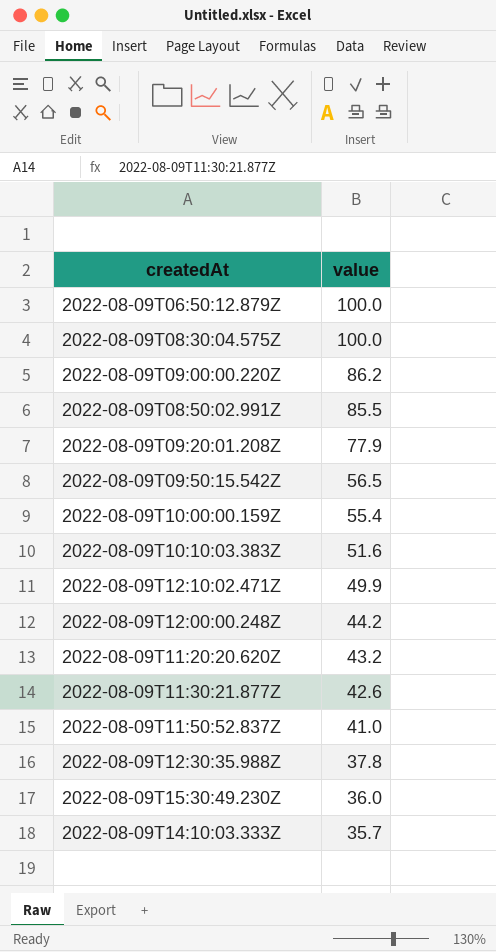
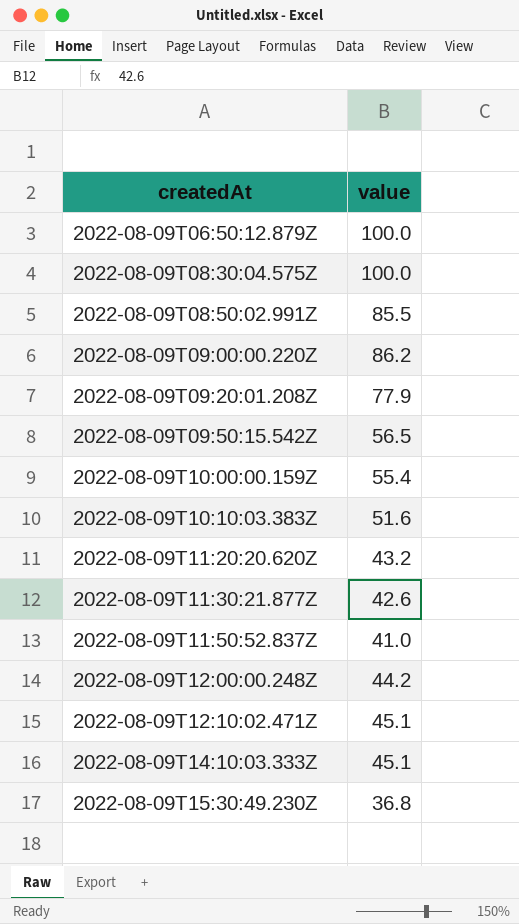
row order: value descending -> createdAt ascending
row 2022-08-09T12:30:35.988Z: 37.8 -> none
2022-08-09T12:10:02.471Z | value: 49.9 -> 45.1
2022-08-09T14:10:03.333Z | value: 35.7 -> 45.1
2022-08-09T15:30:49.230Z | value: 36.0 -> 36.8

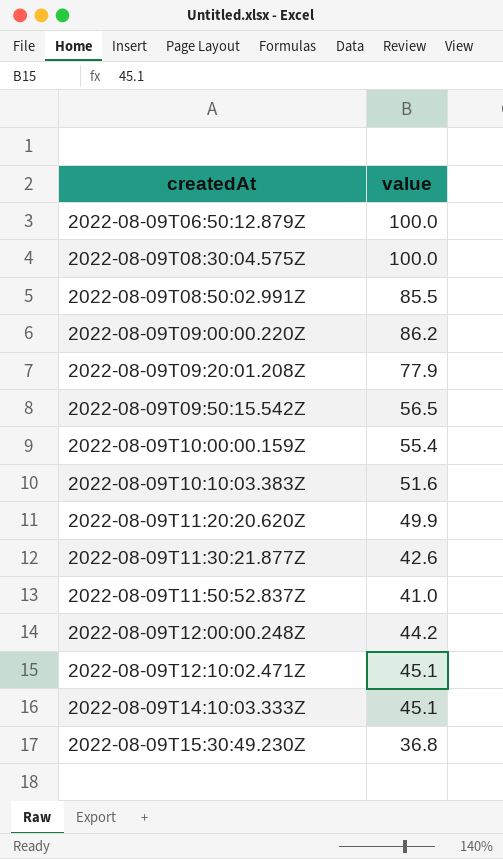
2022-08-09T11:20:20.620Z | value: 43.2 -> 49.9

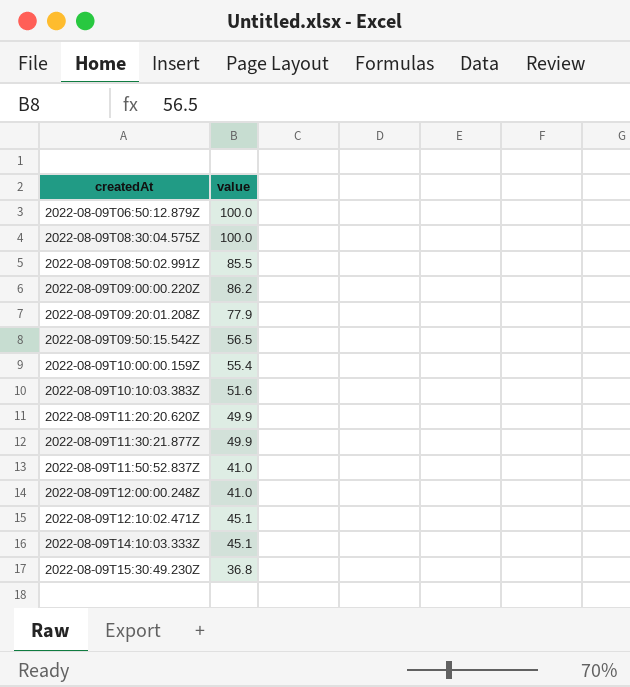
2022-08-09T11:30:21.877Z | value: 42.6 -> 49.9
2022-08-09T12:00:00.248Z | value: 44.2 -> 41.0

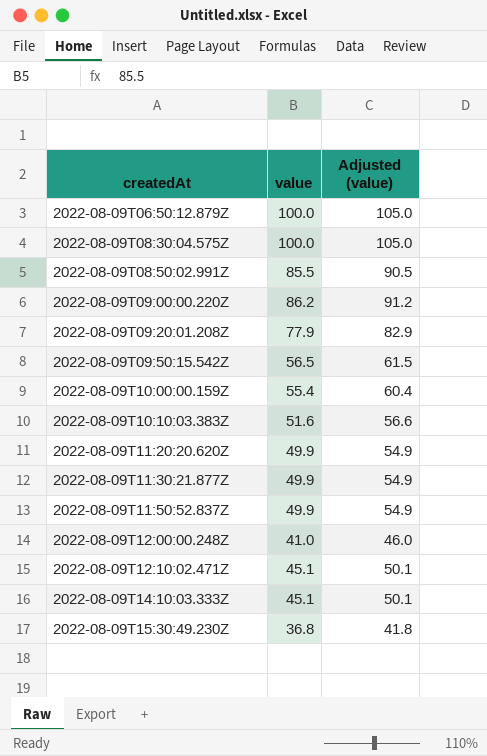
column Adjusted (value) | formula: none -> [value] + 5
2022-08-09T11:50:52.837Z | value: 41.0 -> 49.9

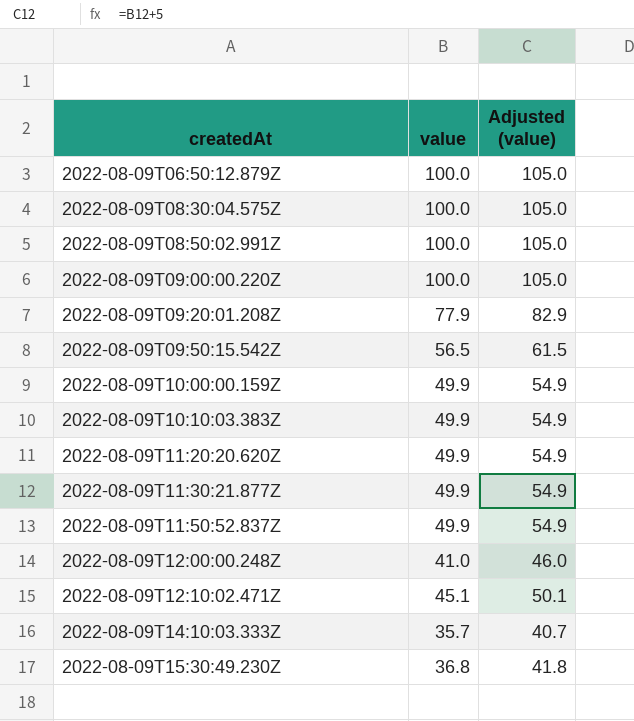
2022-08-09T08:50:02.991Z | value: 85.5 -> 100.0
2022-08-09T08:50:02.991Z | Adjusted (value): 90.5 -> 105.0
2022-08-09T09:00:00.220Z | value: 86.2 -> 100.0
2022-08-09T09:00:00.220Z | Adjusted (value): 91.2 -> 105.0
2022-08-09T10:00:00.159Z | value: 55.4 -> 49.9
2022-08-09T10:00:00.159Z | Adjusted (value): 60.4 -> 54.9
2022-08-09T10:10:03.383Z | value: 51.6 -> 49.9
2022-08-09T10:10:03.383Z | Adjusted (value): 56.6 -> 54.9
2022-08-09T14:10:03.333Z | value: 45.1 -> 35.7
2022-08-09T14:10:03.333Z | Adjusted (value): 50.1 -> 40.7

